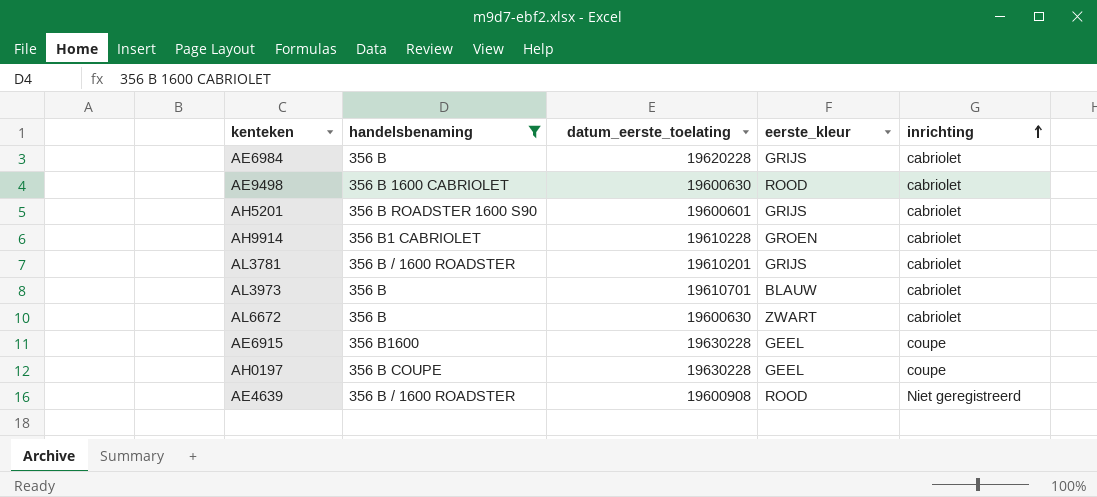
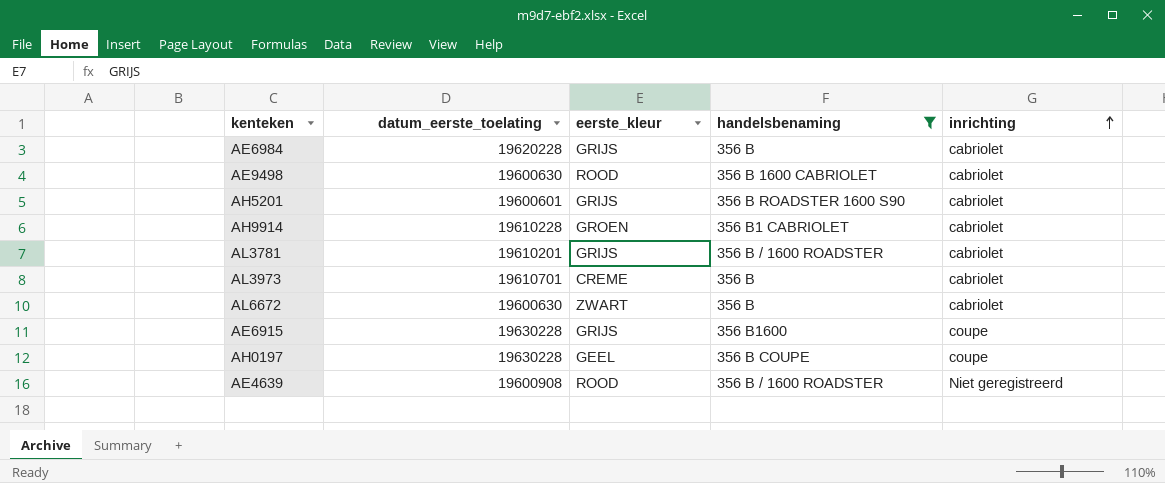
column handelsbenaming | position: 2 -> 4
AL3973 | eerste_kleur: BLAUW -> CREME
AE6915 | eerste_kleur: GEEL -> GRIJS

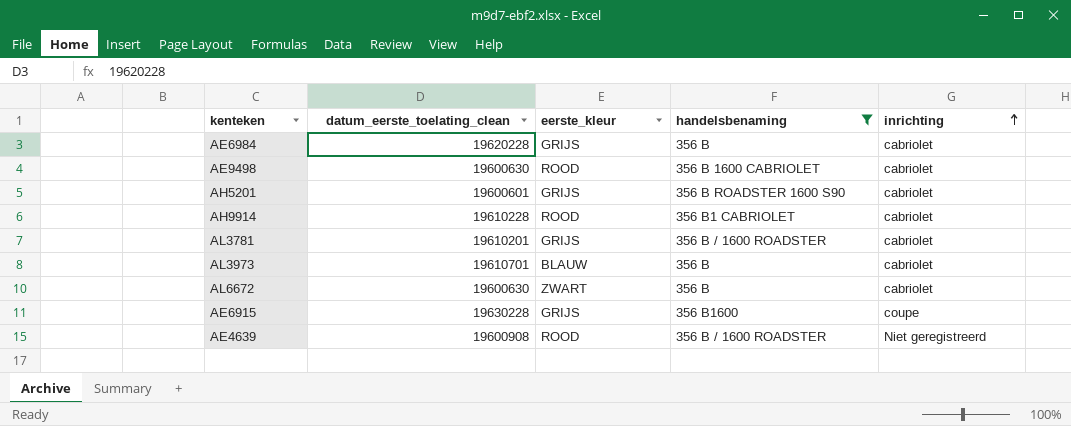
column name: datum_eerste_toelating -> datum_eerste_toelating_clean
row AH0197: 19630228 | GEEL | 356 B COUPE | coupe -> none
AH9914 | eerste_kleur: GROEN -> ROOD
AL3973 | eerste_kleur: CREME -> BLAUW

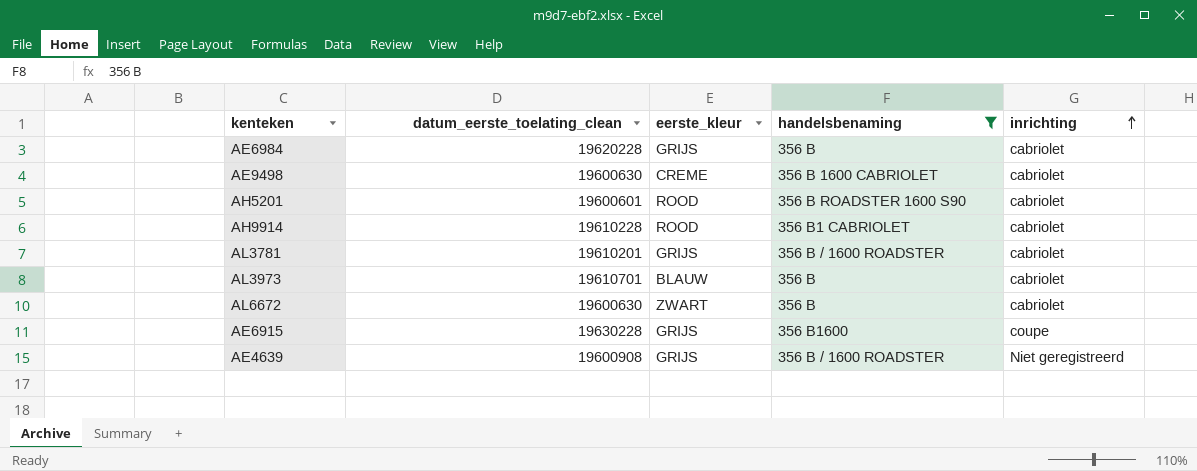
AE9498 | eerste_kleur: ROOD -> CREME
AH5201 | eerste_kleur: GRIJS -> ROOD
AE4639 | eerste_kleur: ROOD -> GRIJS

